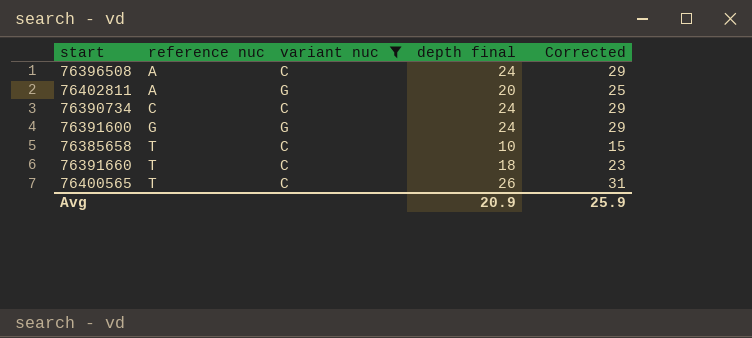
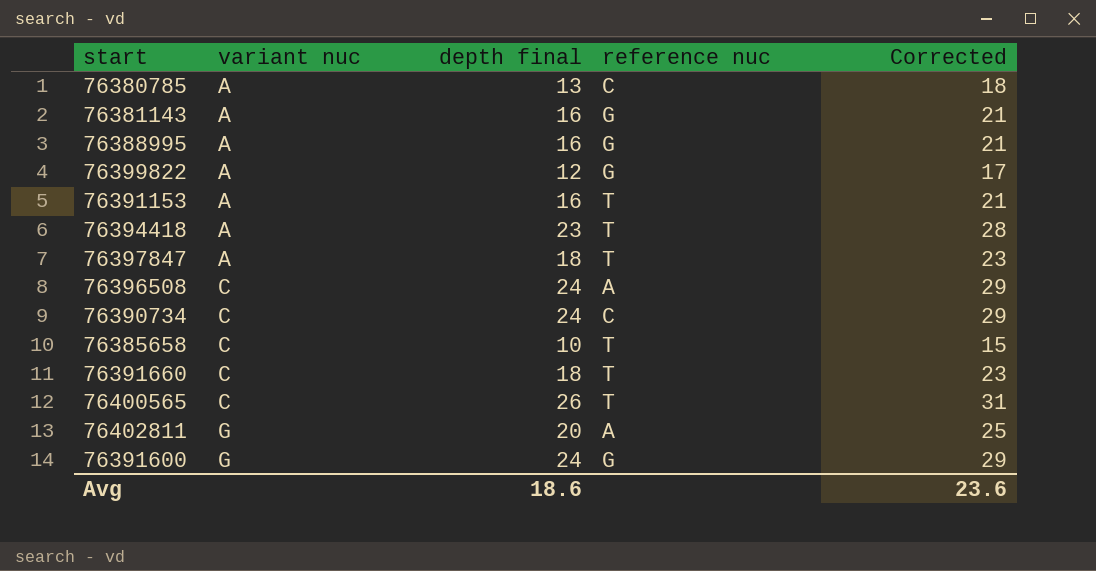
filter: variant nuc != A -> none
row order: reference nuc ascending -> variant nuc ascending
column reference nuc | position: 2 -> 4
Avg | depth final: 20.9 -> 18.6
Avg | Corrected: 25.9 -> 23.6

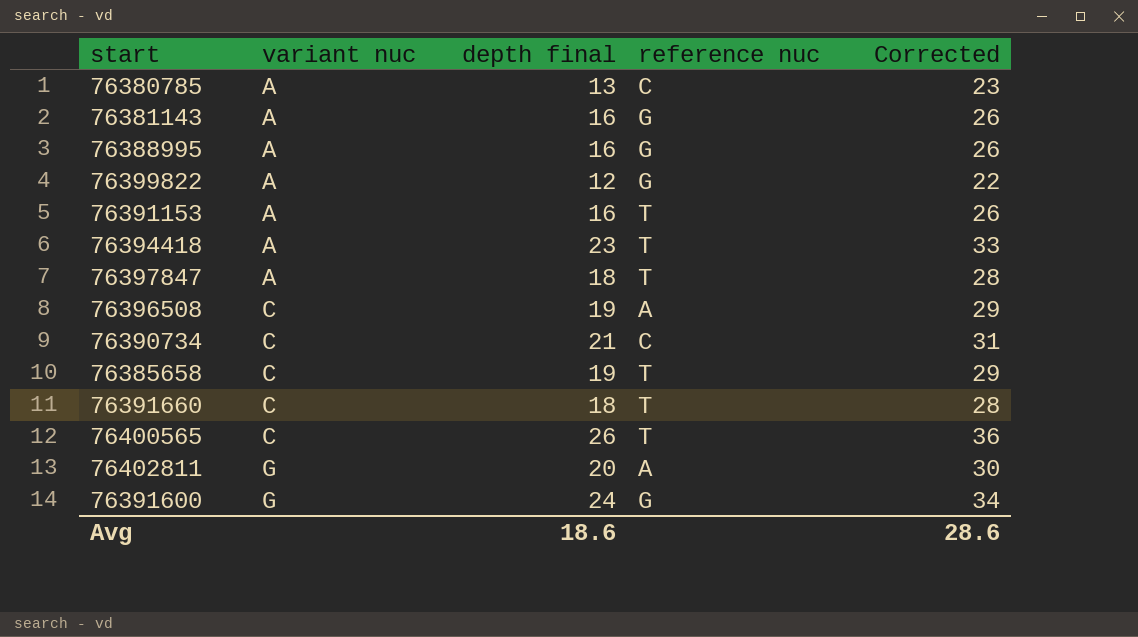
column Corrected | formula: [depth final] + 5 -> [depth final] + 10
76396508 | depth final: 24 -> 19
76390734 | depth final: 24 -> 21
76385658 | depth final: 10 -> 19
Avg | Corrected: 23.6 -> 28.6

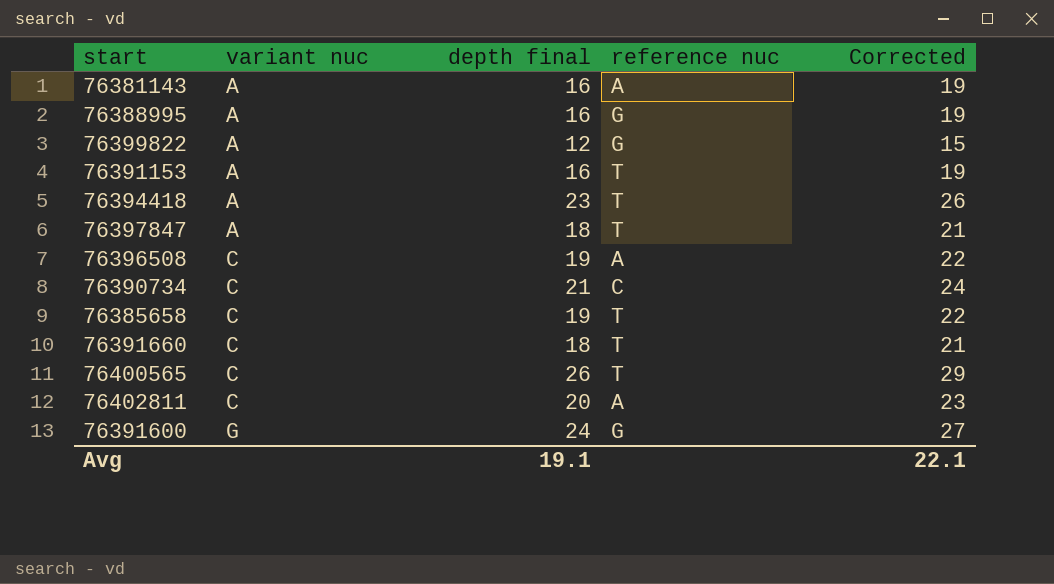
column Corrected | formula: [depth final] + 10 -> [depth final] + 3
row 76380785: A | 13 | C | 23 -> none
76381143 | reference nuc: G -> A
76402811 | variant nuc: G -> C
Avg | depth final: 18.6 -> 19.1
Avg | Corrected: 28.6 -> 22.1

